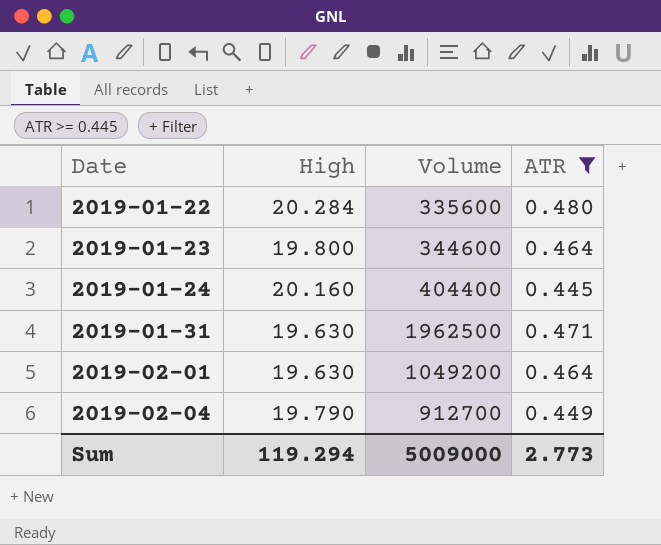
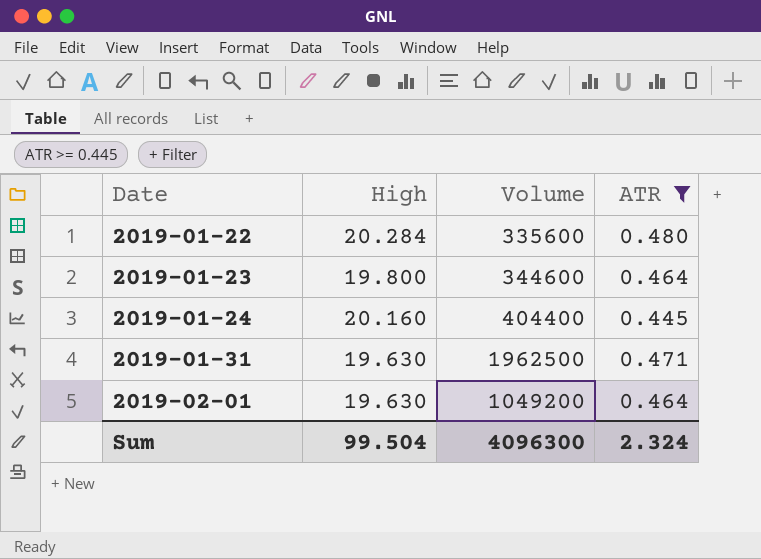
row 2019-02-04: 19.790 | 912700 | 0.449 -> none
Sum | High: 119.294 -> 99.504
Sum | Volume: 5009000 -> 4096300
Sum | ATR: 2.773 -> 2.324

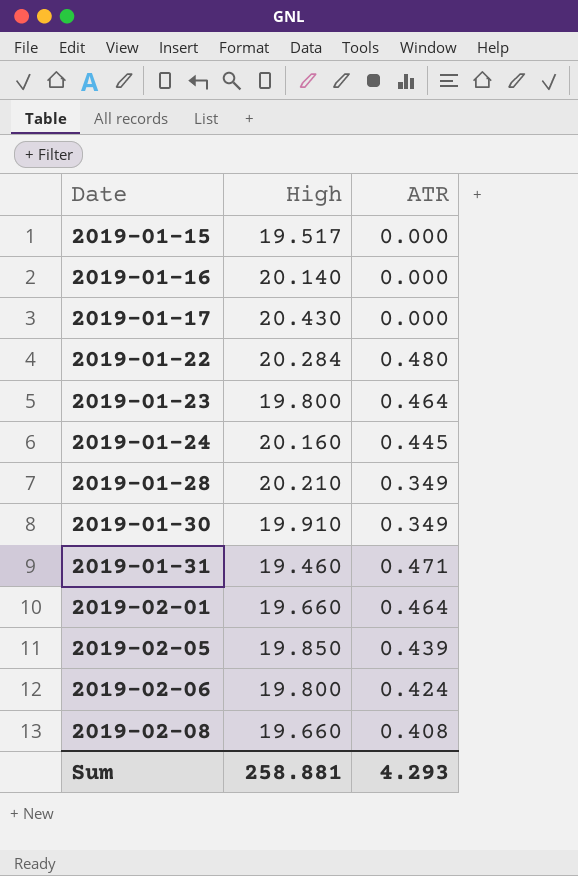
filter: ATR >= 0.445 -> none
column Volume | position: 3 -> none
2019-01-31 | High: 19.630 -> 19.460
2019-02-01 | High: 19.630 -> 19.660
Sum | High: 99.504 -> 258.881
Sum | ATR: 2.324 -> 4.293

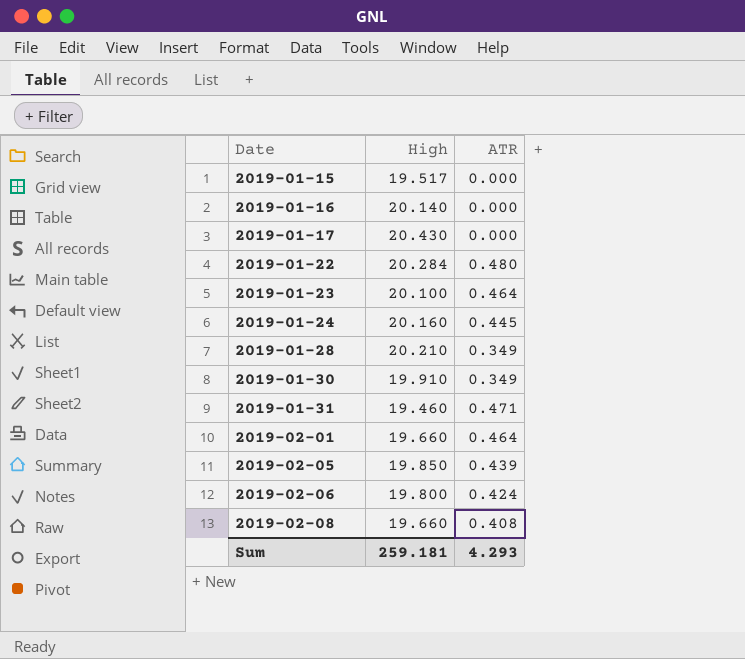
2019-01-23 | High: 19.800 -> 20.100
Sum | High: 258.881 -> 259.181

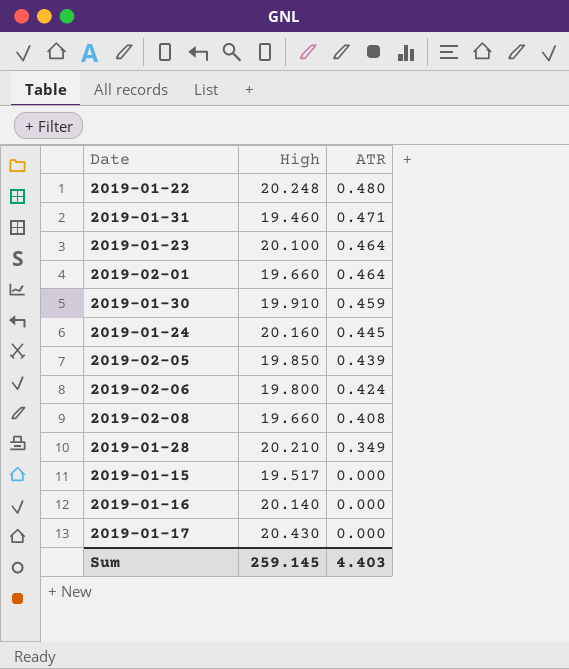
row order: Date ascending -> ATR descending
2019-01-22 | High: 20.284 -> 20.248
2019-01-30 | ATR: 0.349 -> 0.459
Sum | High: 259.181 -> 259.145
Sum | ATR: 4.293 -> 4.403

